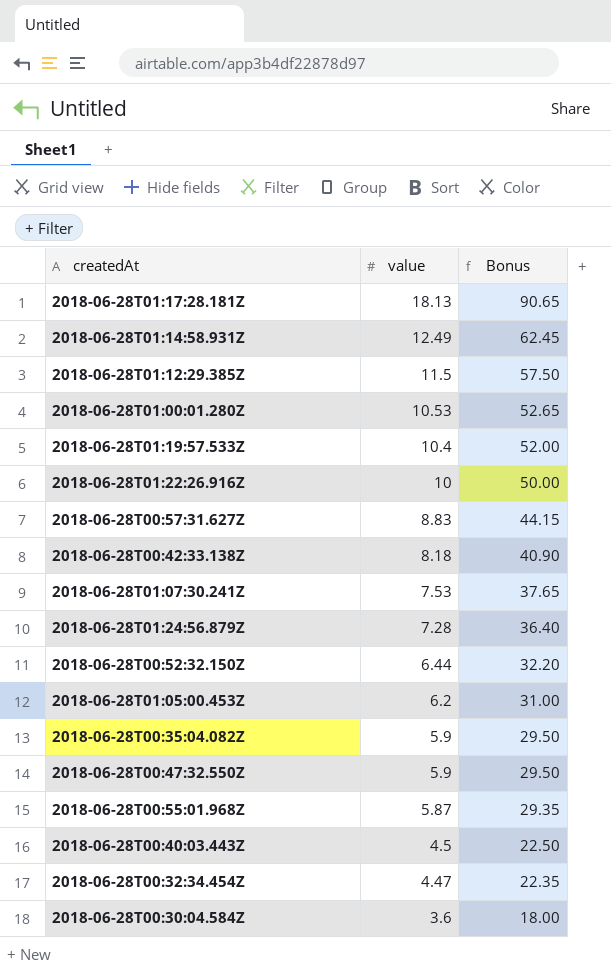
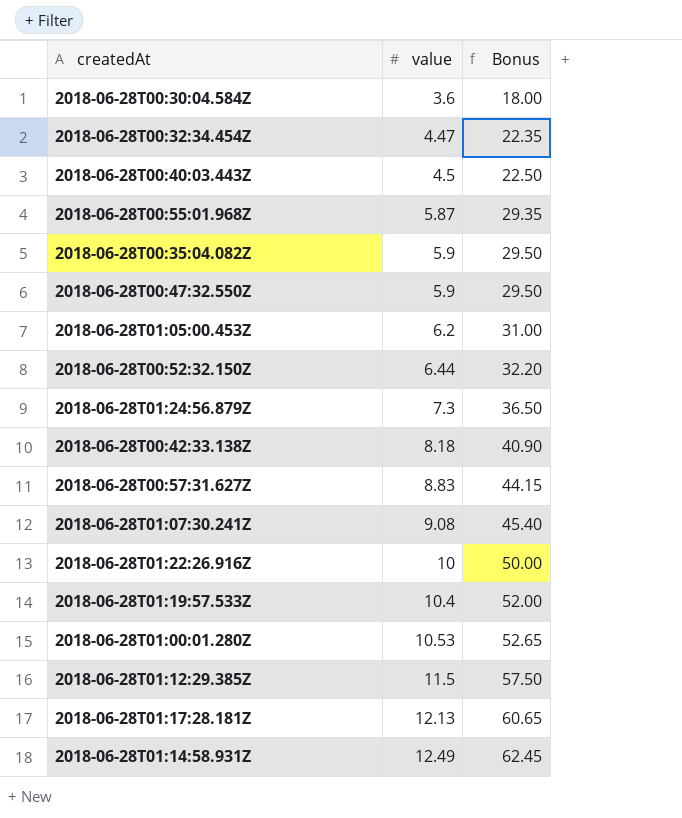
row order: value descending -> value ascending
2018-06-28T01:24:56.879Z | value: 7.28 -> 7.3
2018-06-28T01:24:56.879Z | Bonus: 36.40 -> 36.50
2018-06-28T01:07:30.241Z | value: 7.53 -> 9.08
2018-06-28T01:07:30.241Z | Bonus: 37.65 -> 45.40
2018-06-28T01:17:28.181Z | value: 18.13 -> 12.13
2018-06-28T01:17:28.181Z | Bonus: 90.65 -> 60.65

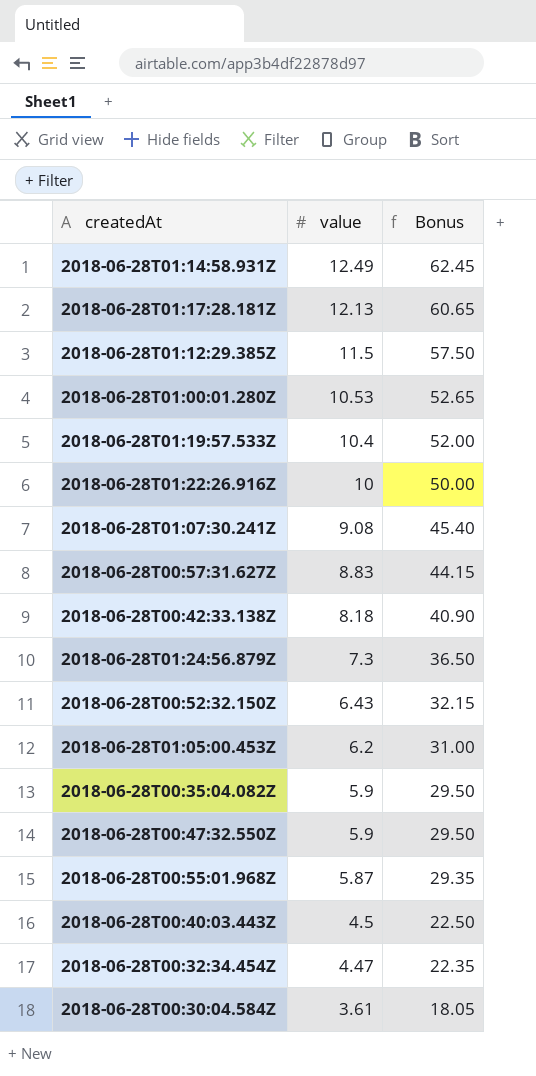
row order: value ascending -> value descending
2018-06-28T00:52:32.150Z | value: 6.44 -> 6.43
2018-06-28T00:52:32.150Z | Bonus: 32.20 -> 32.15
2018-06-28T00:30:04.584Z | value: 3.6 -> 3.61
2018-06-28T00:30:04.584Z | Bonus: 18.00 -> 18.05

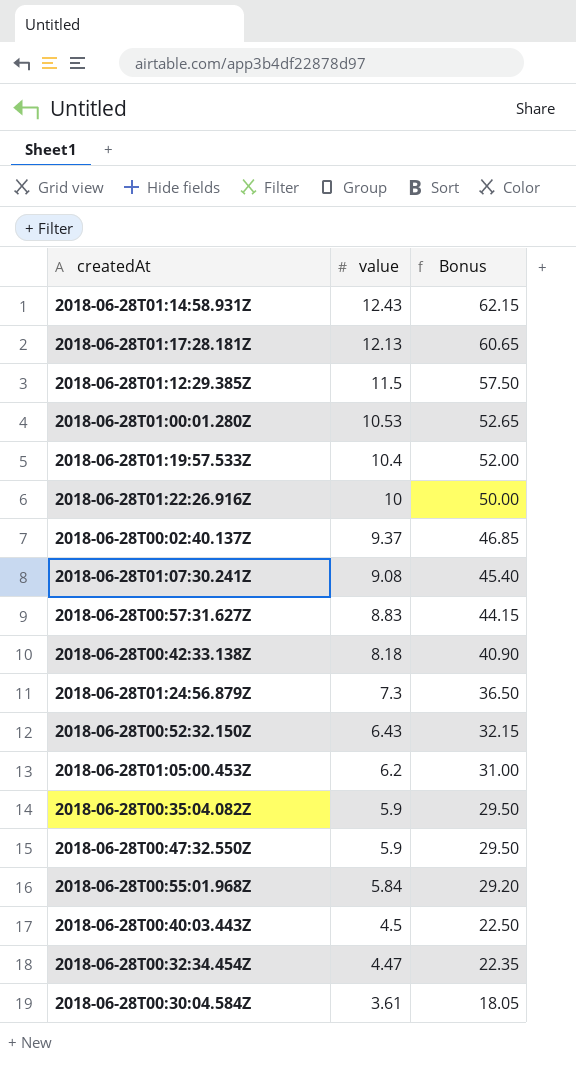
2018-06-28T01:14:58.931Z | value: 12.49 -> 12.43
2018-06-28T01:14:58.931Z | Bonus: 62.45 -> 62.15
row 2018-06-28T00:02:40.137Z: none -> 9.37 | 46.85
2018-06-28T00:55:01.968Z | value: 5.87 -> 5.84
2018-06-28T00:55:01.968Z | Bonus: 29.35 -> 29.20

